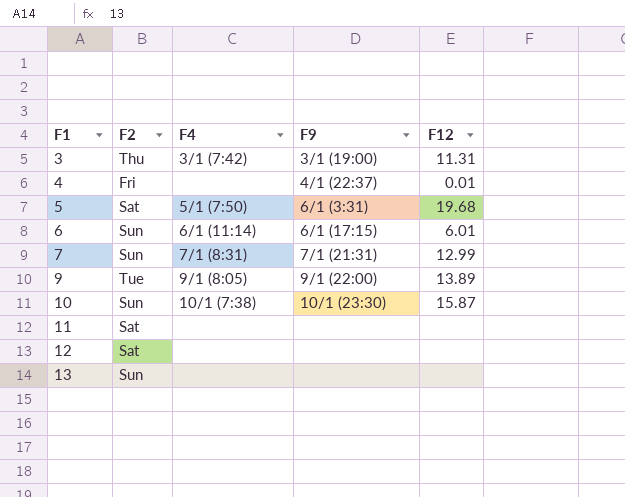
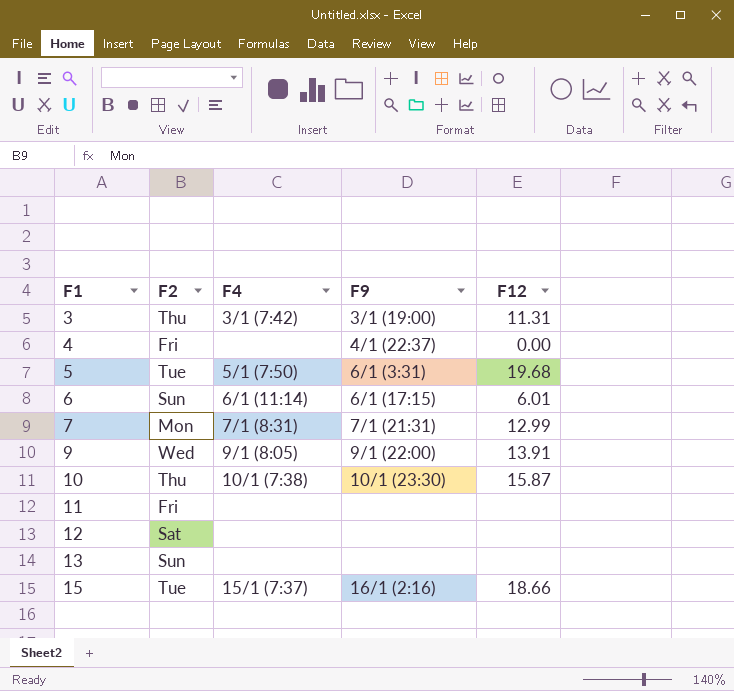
4 | F12: 0.01 -> 0.00
5 | F2: Sat -> Tue
7 | F2: Sun -> Mon
9 | F2: Tue -> Wed
9 | F12: 13.89 -> 13.91
10 | F2: Sun -> Thu
11 | F2: Sat -> Fri
row 15: none -> Tue | 15/1 (7:37) | 16/1 (2:16) | 18.66

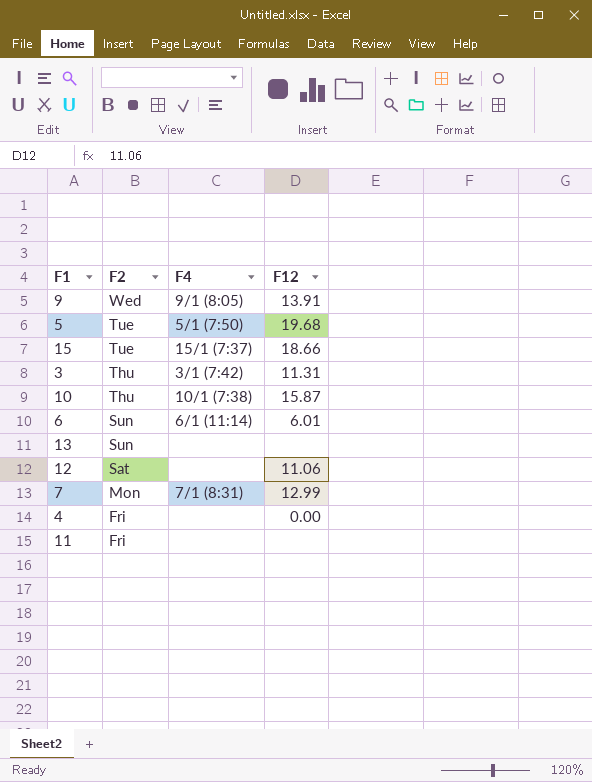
row order: F1 ascending -> F2 descending
column F9 | position: 4 -> none
12 | F12: none -> 11.06

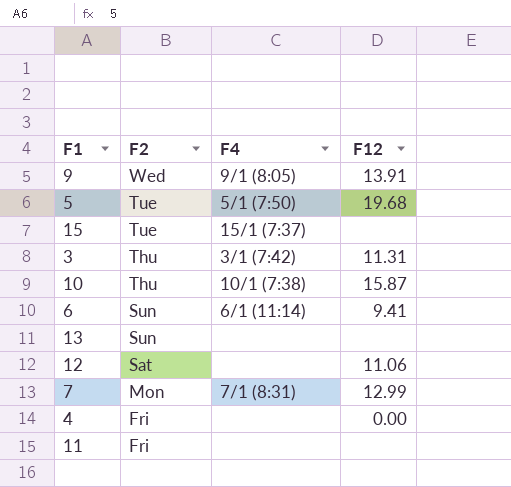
15 | F12: 18.66 -> none
6 | F12: 6.01 -> 9.41

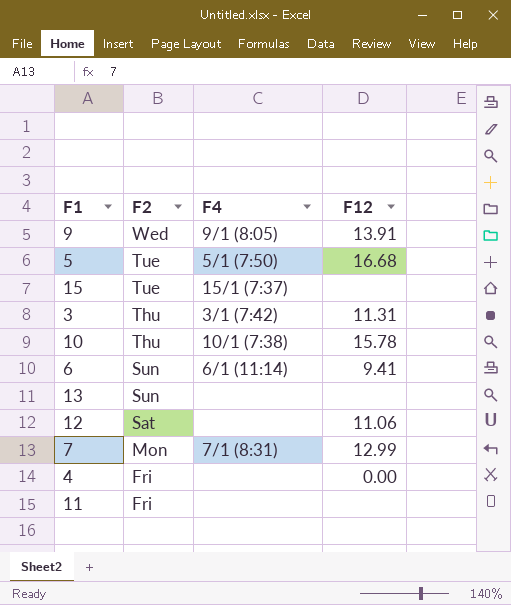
5 | F12: 19.68 -> 16.68
10 | F12: 15.87 -> 15.78

